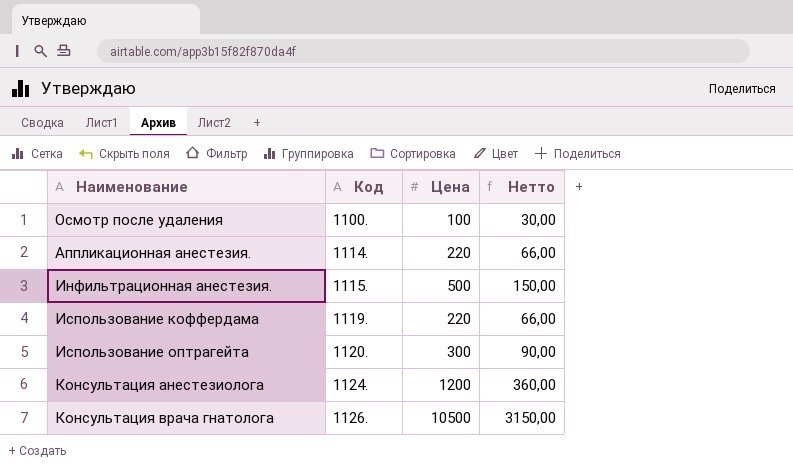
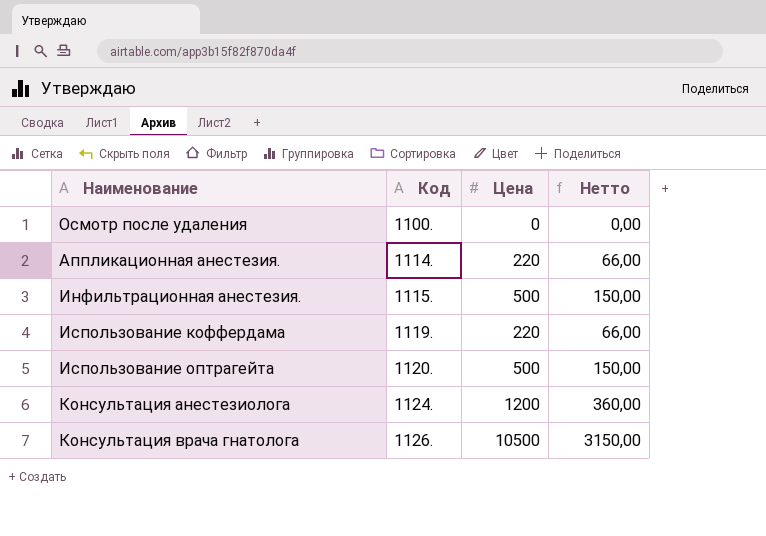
Осмотр после удаления | Цена: 100 -> 0
Осмотр после удаления | Нетто: 30,00 -> 0,00
Использование оптрагейта | Цена: 300 -> 500
Использование оптрагейта | Нетто: 90,00 -> 150,00

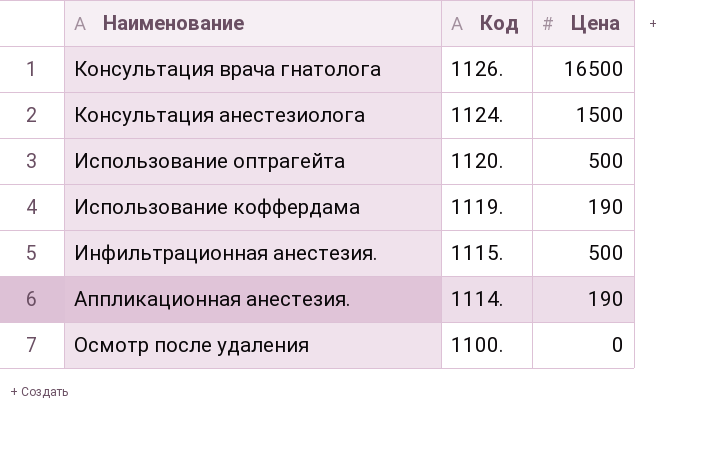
row order: Код ascending -> Код descending
column Нетто | formula: [Цена] * 0,3 -> none
Консультация врача гнатолога | Цена: 10500 -> 16500
Консультация анестезиолога | Цена: 1200 -> 1500
Использование коффердама | Цена: 220 -> 190
Аппликационная анестезия. | Цена: 220 -> 190

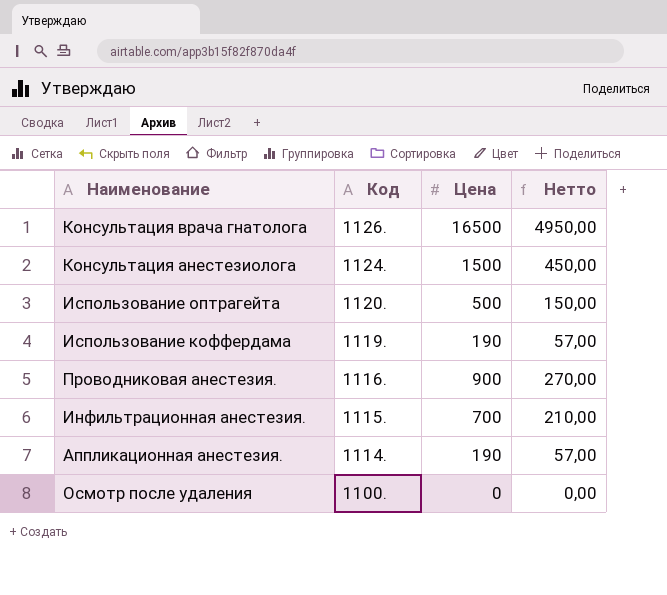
column Нетто | formula: none -> [Цена] * 0,3
row Проводниковая анестезия.: none -> 1116. | 900 | 270,00
Инфильтрационная анестезия. | Цена: 500 -> 700

